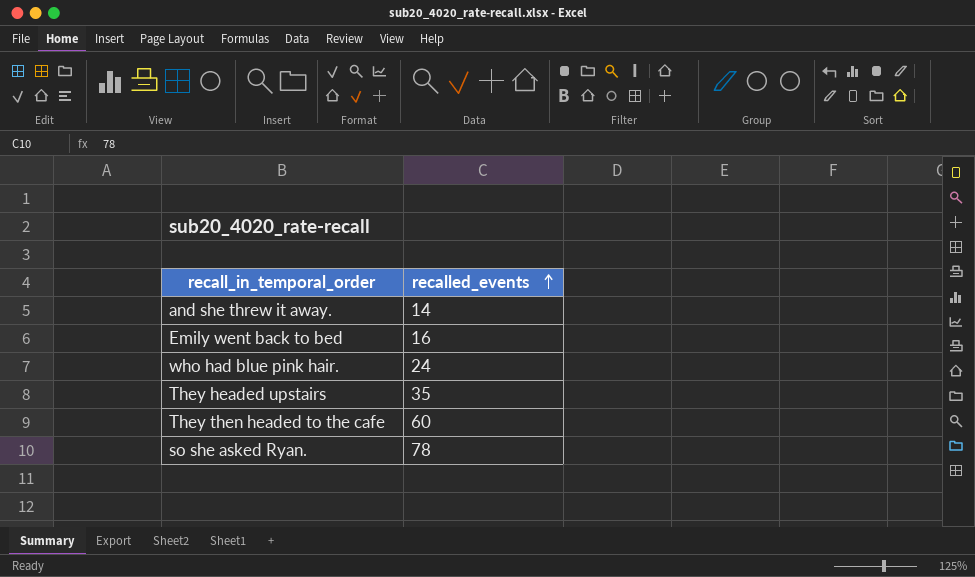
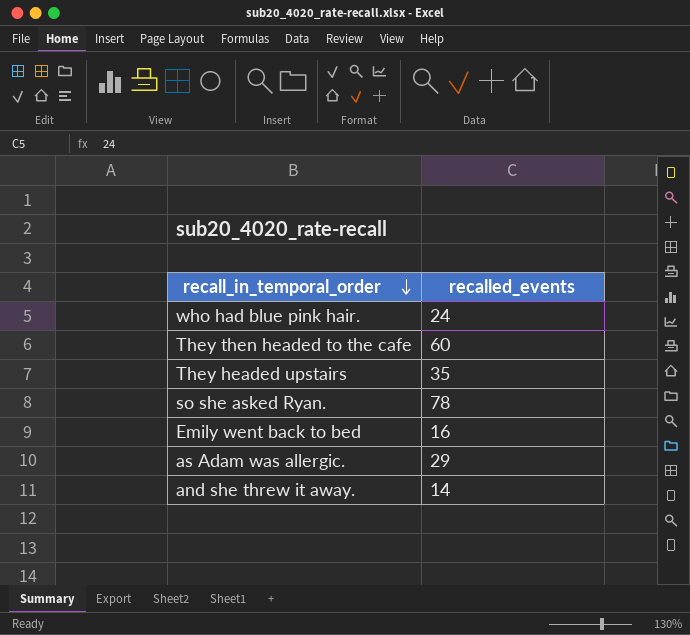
row order: recalled_events ascending -> recall_in_temporal_order descending
row as Adam was allergic.: none -> 29

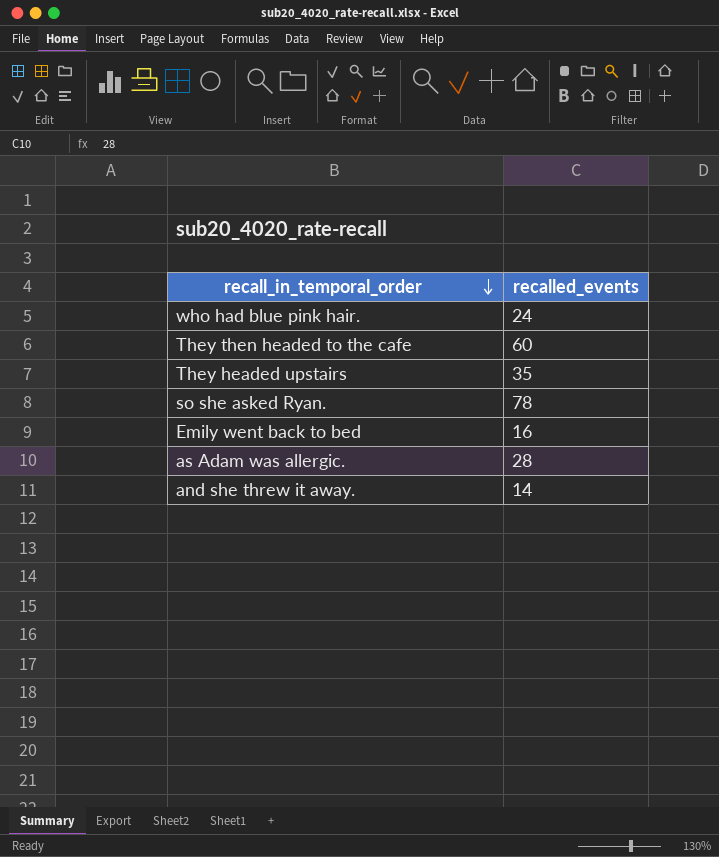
as Adam was allergic. | recalled_events: 29 -> 28

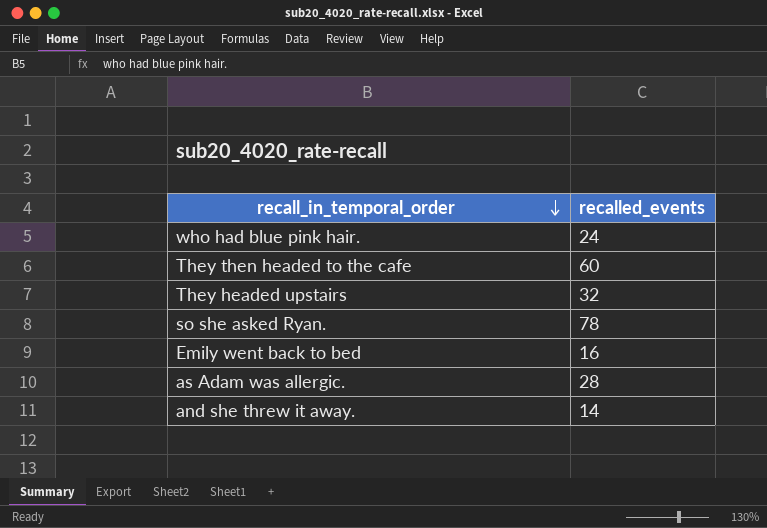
They headed upstairs | recalled_events: 35 -> 32

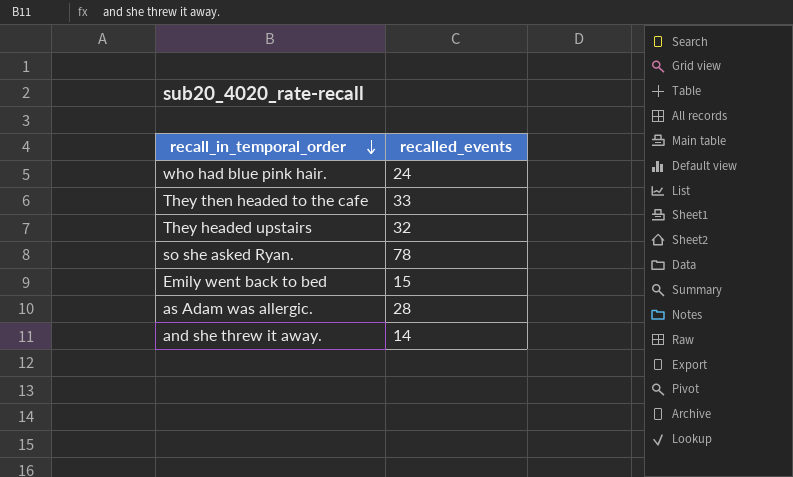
They then headed to the cafe | recalled_events: 60 -> 33
Emily went back to bed | recalled_events: 16 -> 15

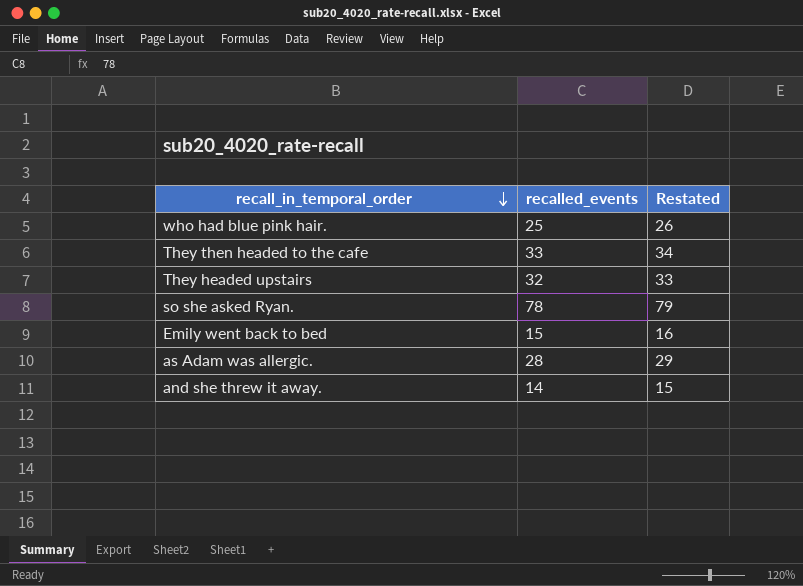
column Restated | formula: none -> [recalled_events] + 1
who had blue pink hair. | recalled_events: 24 -> 25

